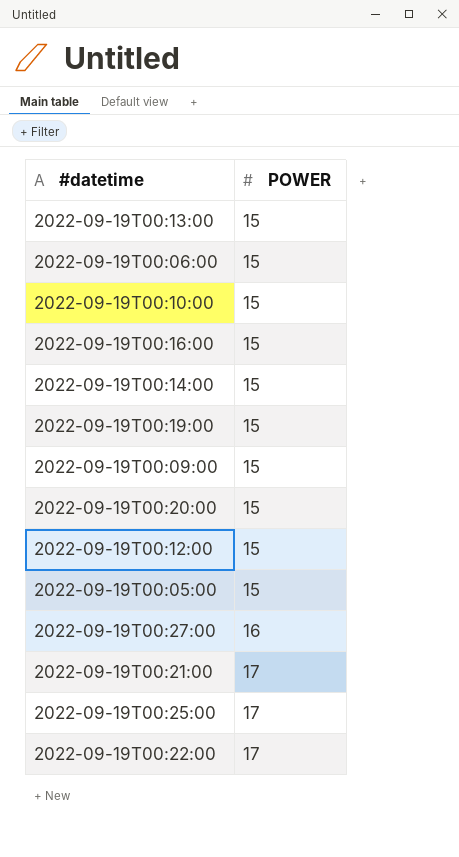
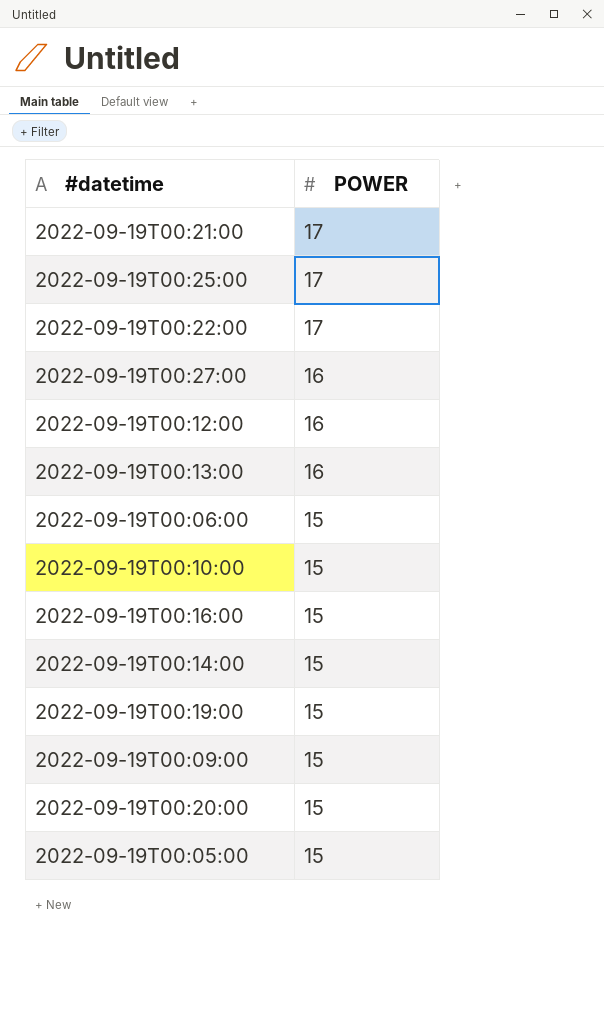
row order: POWER ascending -> POWER descending
2022-09-19T00:12:00 | POWER: 15 -> 16
2022-09-19T00:13:00 | POWER: 15 -> 16

